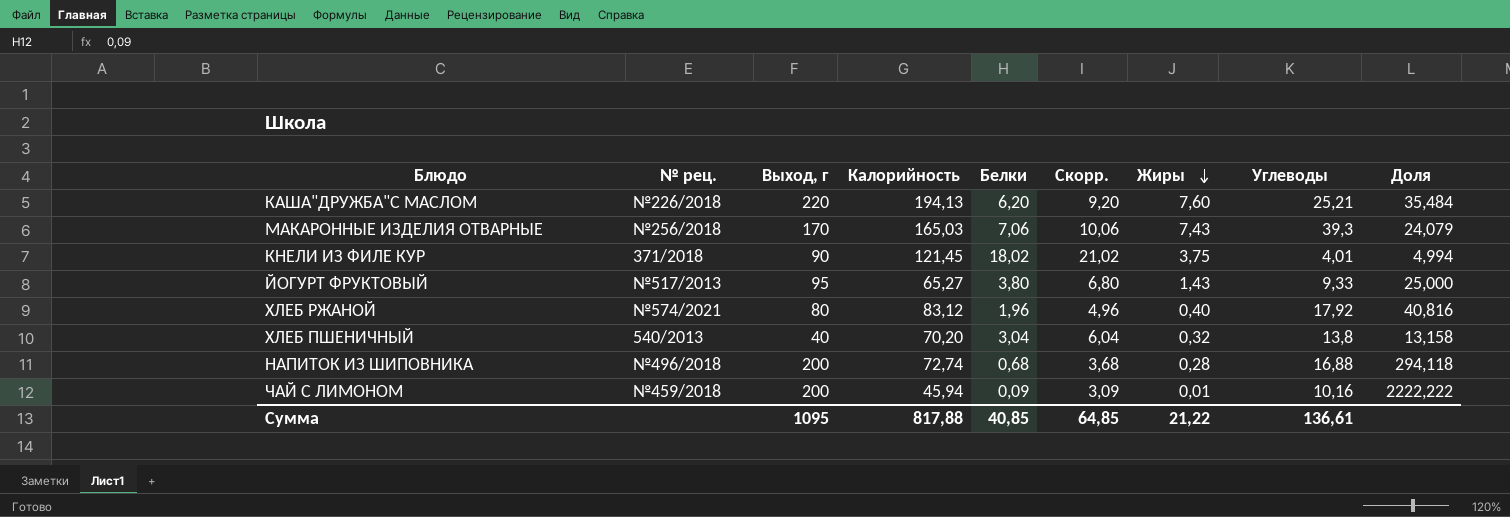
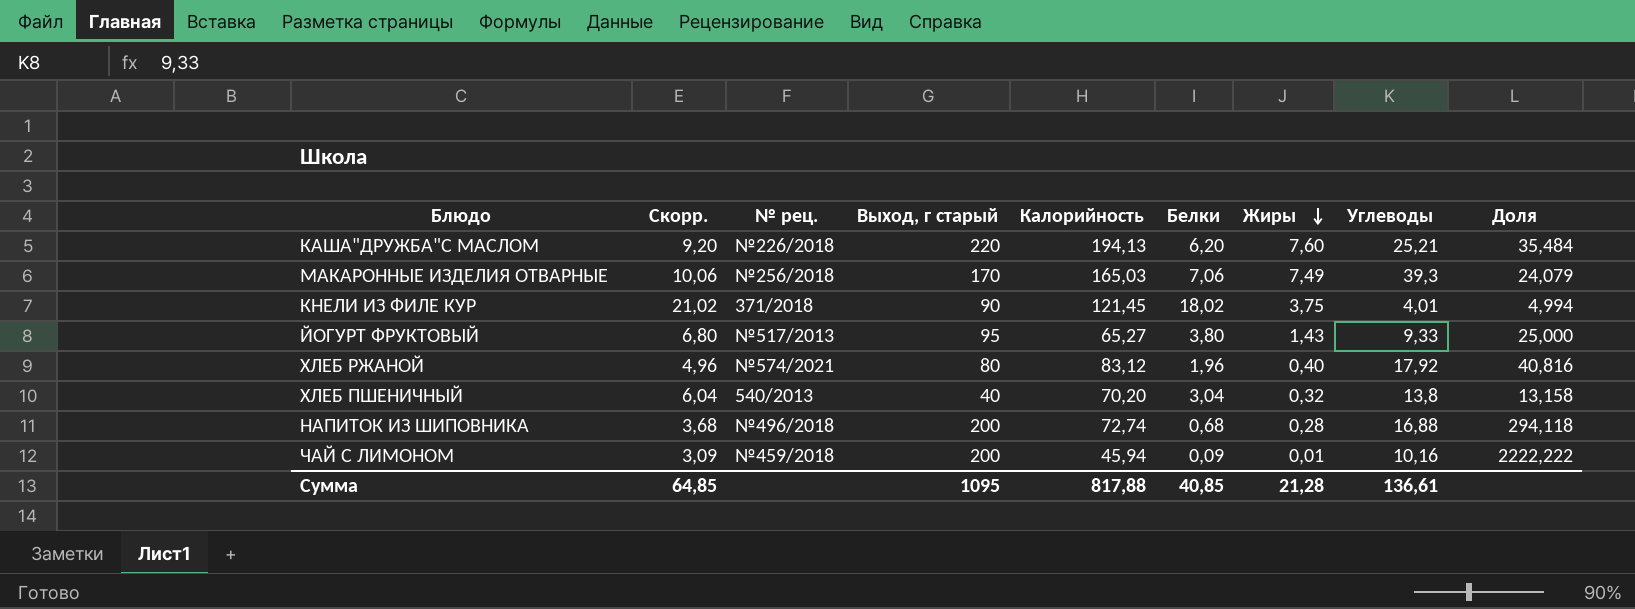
column Скорр. | position: 6 -> 2
column name: Выход, г -> Выход, г старый
МАКАРОННЫЕ ИЗДЕЛИЯ ОТВАРНЫЕ | Жиры: 7,43 -> 7,49
Сумма | Жиры: 21,22 -> 21,28

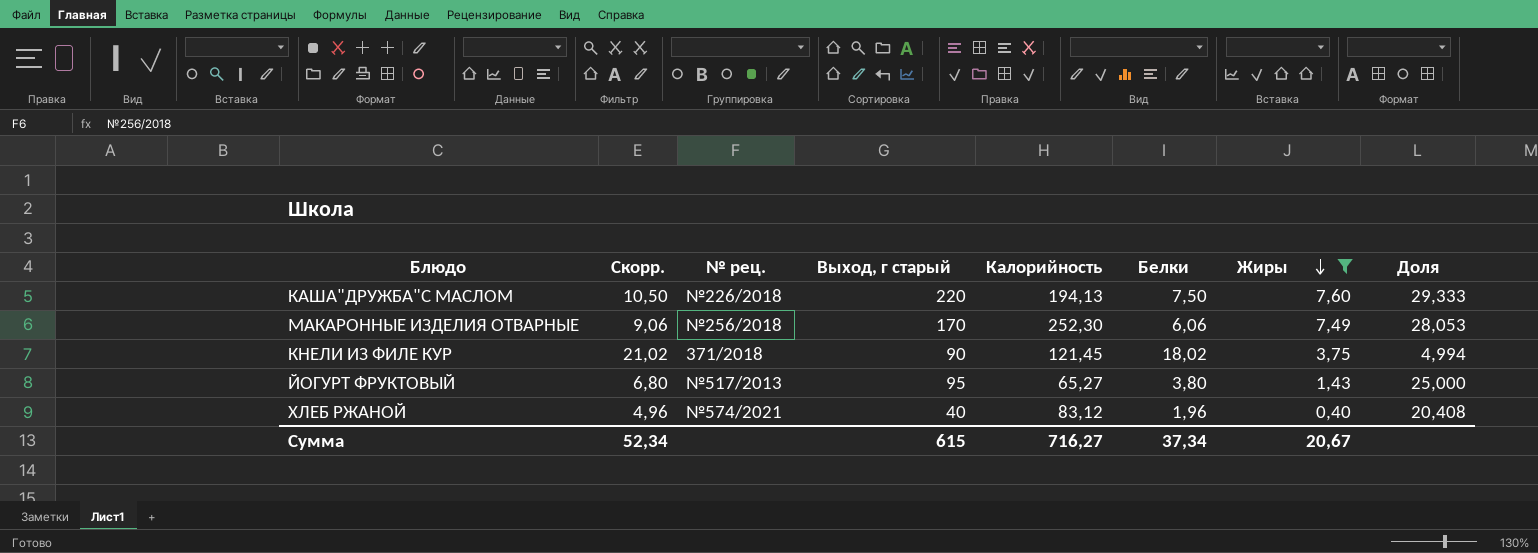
filter: none -> Жиры >= 0,40
column Углеводы | position: 8 -> none
КАША"ДРУЖБА"С МАСЛОМ | Скорр.: 9,20 -> 10,50
КАША"ДРУЖБА"С МАСЛОМ | Белки: 6,20 -> 7,50
КАША"ДРУЖБА"С МАСЛОМ | Доля: 35,484 -> 29,333
МАКАРОННЫЕ ИЗДЕЛИЯ ОТВАРНЫЕ | Скорр.: 10,06 -> 9,06
МАКАРОННЫЕ ИЗДЕЛИЯ ОТВАРНЫЕ | Калорийность: 165,03 -> 252,30
МАКАРОННЫЕ ИЗДЕЛИЯ ОТВАРНЫЕ | Белки: 7,06 -> 6,06
МАКАРОННЫЕ ИЗДЕЛИЯ ОТВАРНЫЕ | Доля: 24,079 -> 28,053
ХЛЕБ РЖАНОЙ | Выход, г старый: 80 -> 40
ХЛЕБ РЖАНОЙ | Доля: 40,816 -> 20,408
Сумма | Скорр.: 64,85 -> 52,34
Сумма | Выход, г старый: 1095 -> 615
Сумма | Калорийность: 817,88 -> 716,27
Сумма | Белки: 40,85 -> 37,34
Сумма | Жиры: 21,28 -> 20,67

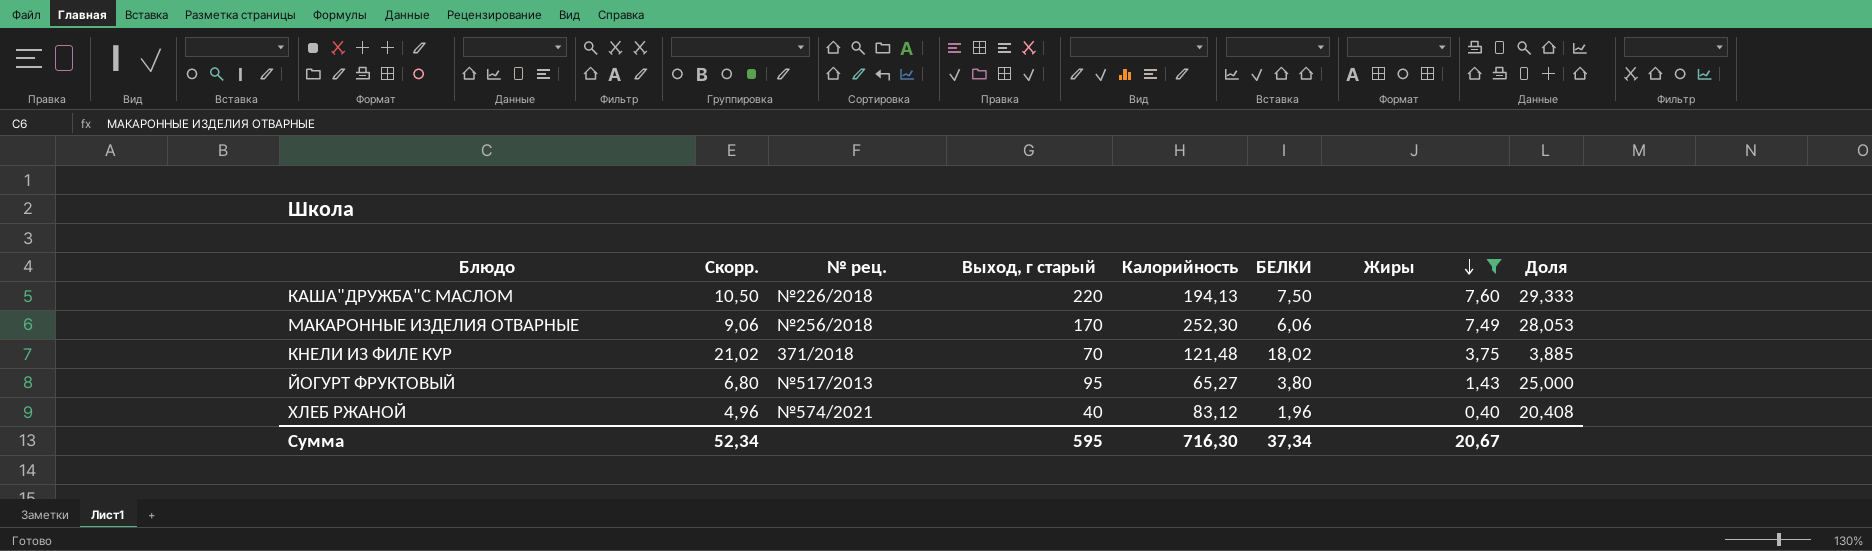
column name: Белки -> БЕЛКИ
КНЕЛИ ИЗ ФИЛЕ КУР | Выход, г старый: 90 -> 70
КНЕЛИ ИЗ ФИЛЕ КУР | Калорийность: 121,45 -> 121,48
КНЕЛИ ИЗ ФИЛЕ КУР | Доля: 4,994 -> 3,885
Сумма | Выход, г старый: 615 -> 595
Сумма | Калорийность: 716,27 -> 716,30

